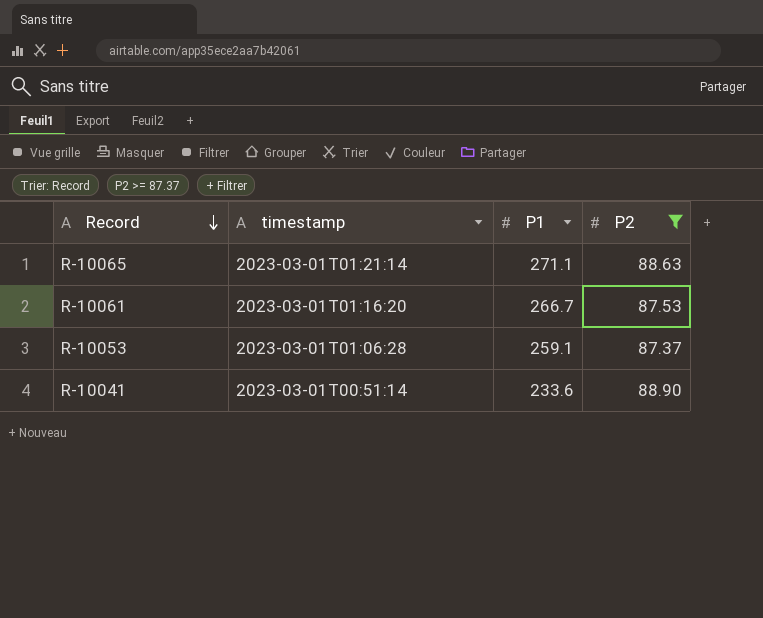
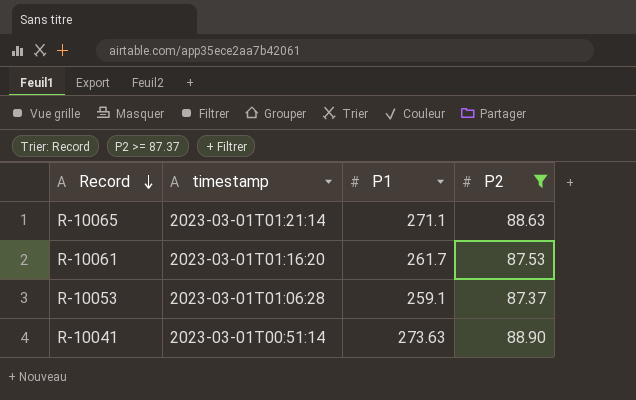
R-10061 | P1: 266.7 -> 261.7
R-10041 | P1: 233.6 -> 273.63

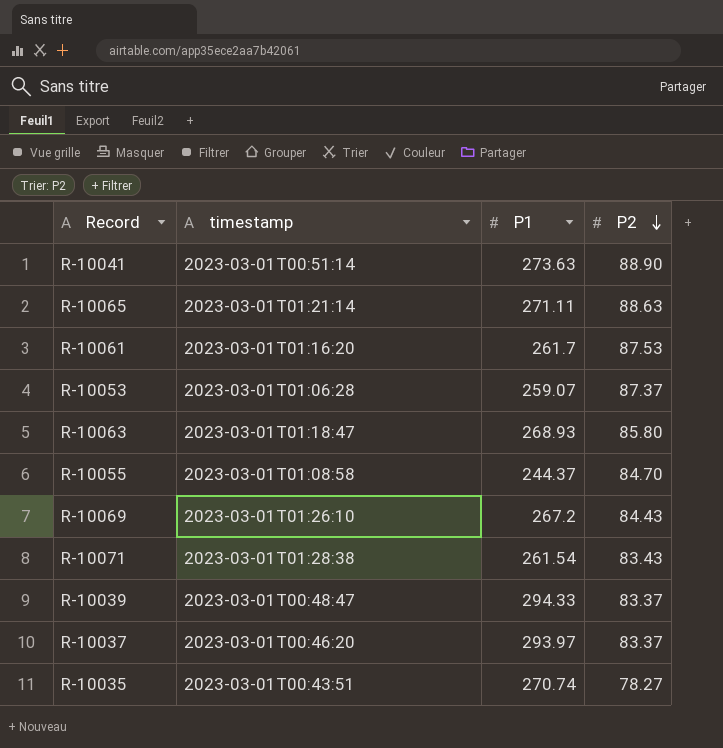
filter: P2 >= 87.37 -> none
row order: Record descending -> P2 descending
R-10065 | P1: 271.1 -> 271.11
R-10053 | P1: 259.1 -> 259.07

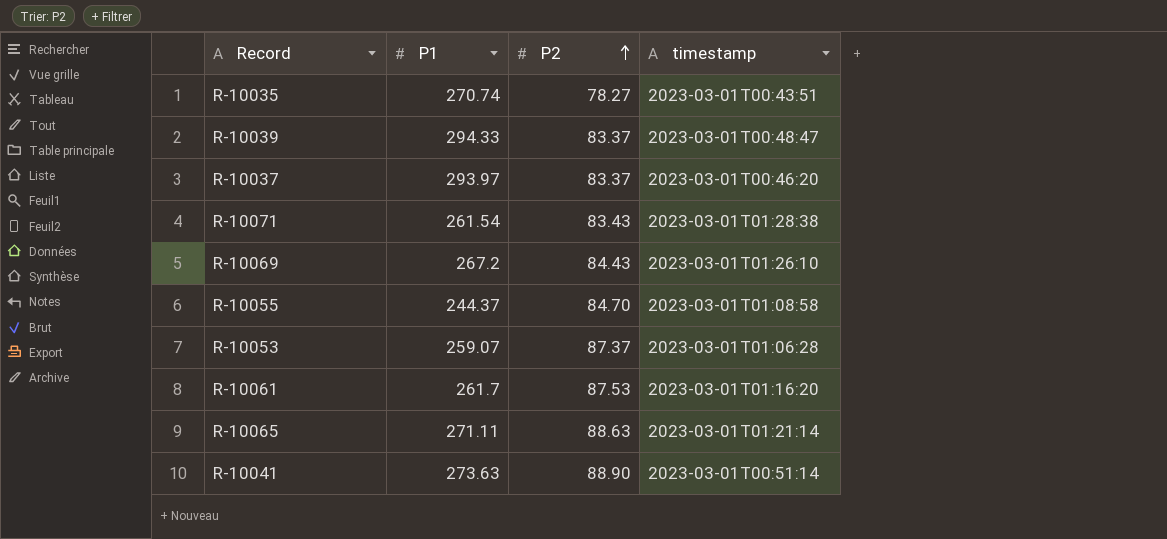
row order: P2 descending -> P2 ascending
column timestamp | position: 2 -> 4
row R-10063: 2023-03-01T01:18:47 | 268.93 | 85.80 -> none

